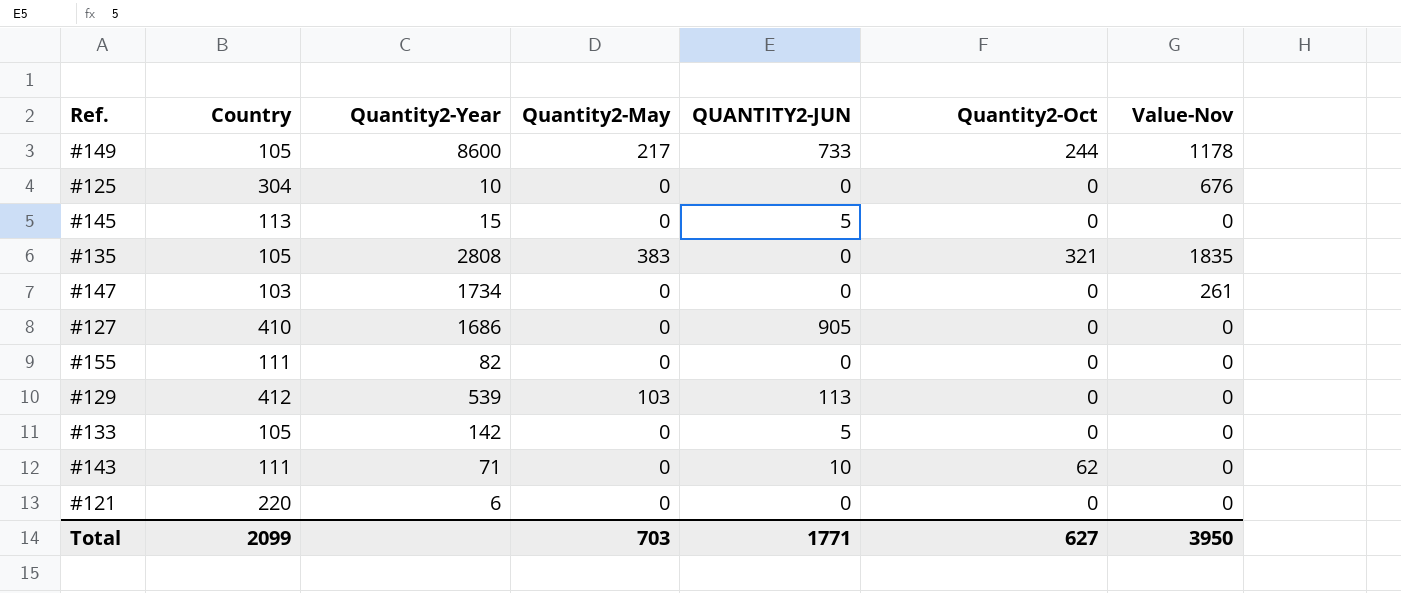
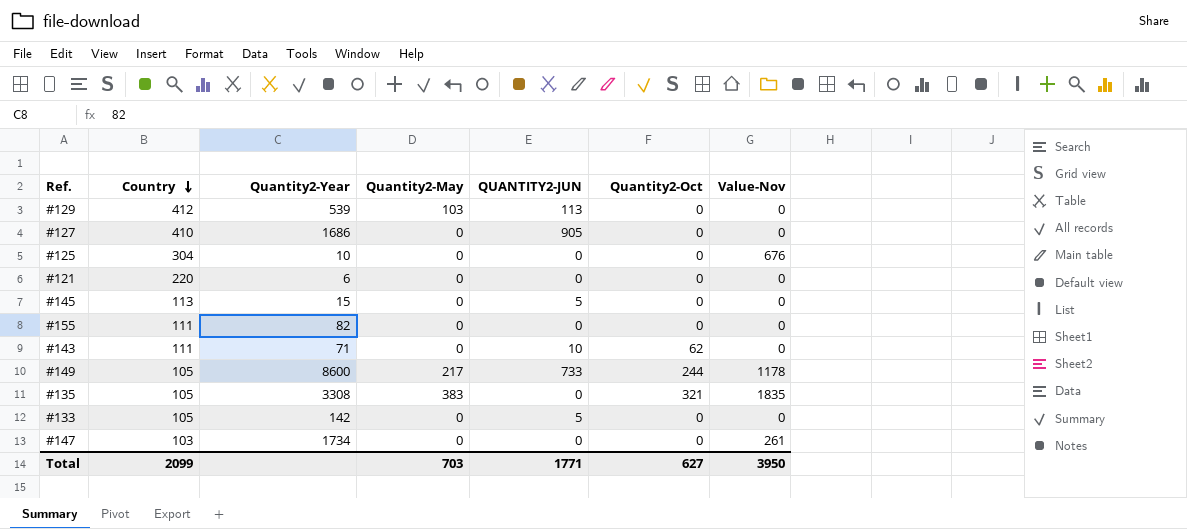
row order: none -> Country descending
#135 | Quantity2-Year: 2808 -> 3308

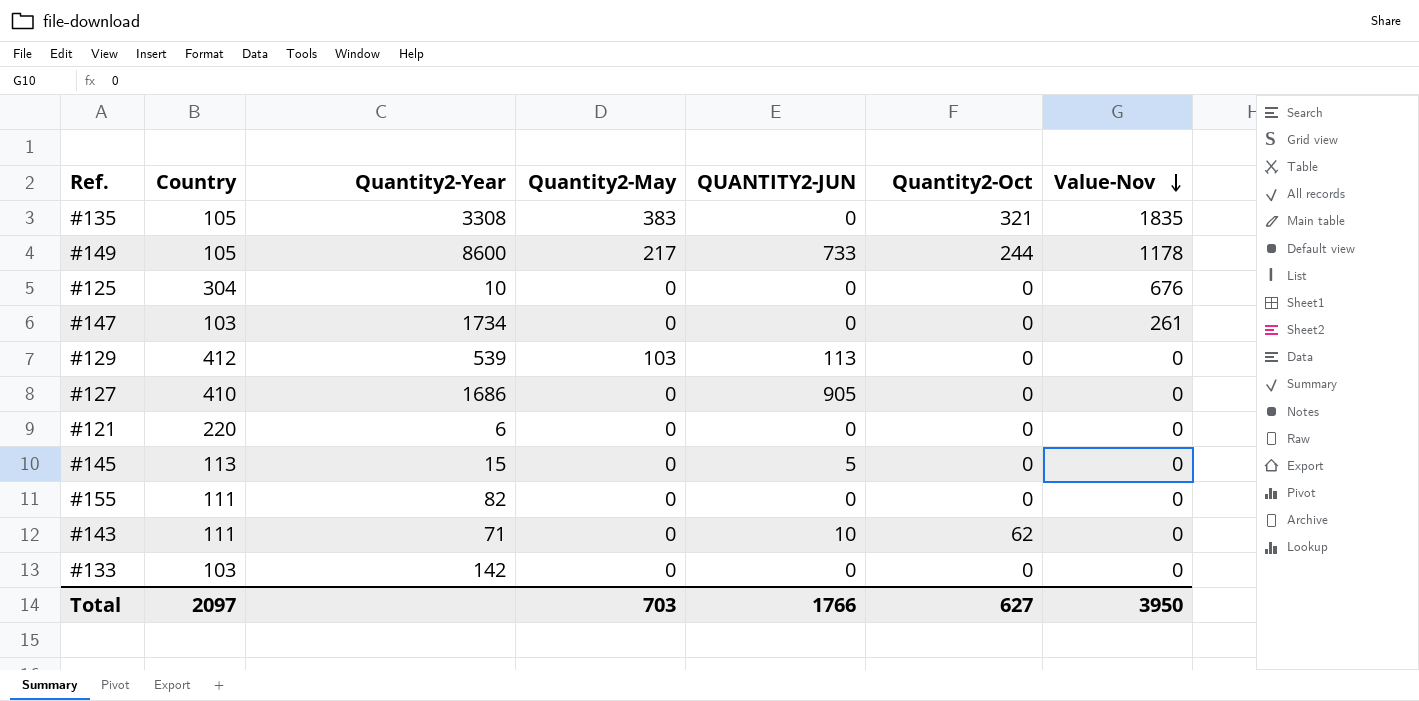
row order: Country descending -> Value-Nov descending
#133 | Country: 105 -> 103
#133 | QUANTITY2-JUN: 5 -> 0
Total | Country: 2099 -> 2097
Total | QUANTITY2-JUN: 1771 -> 1766

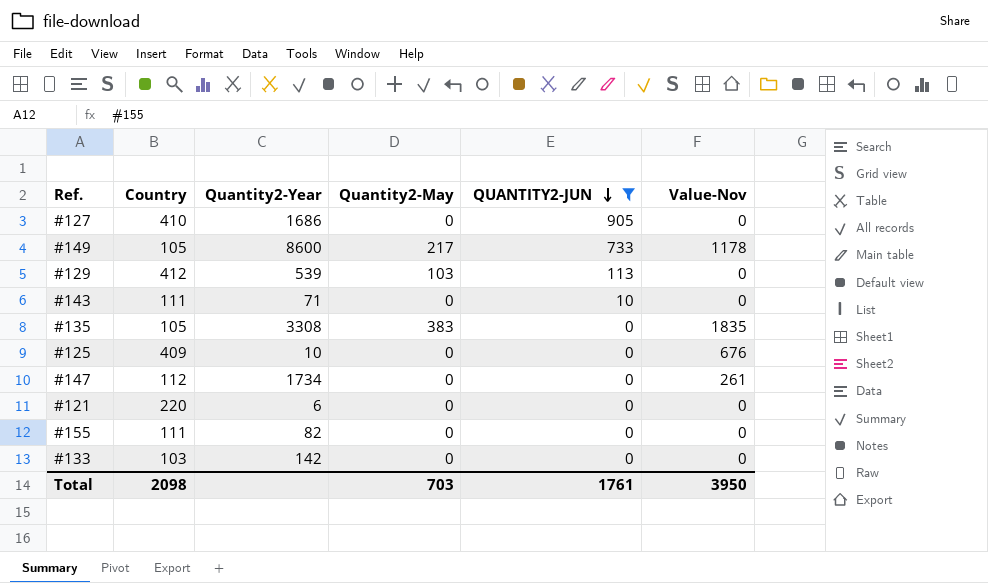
filter: none -> QUANTITY2-JUN != 5
row order: Value-Nov descending -> QUANTITY2-JUN descending
column Quantity2-Oct | position: 6 -> none
#125 | Country: 304 -> 409
#147 | Country: 103 -> 112
Total | Country: 2097 -> 2098
Total | QUANTITY2-JUN: 1766 -> 1761

